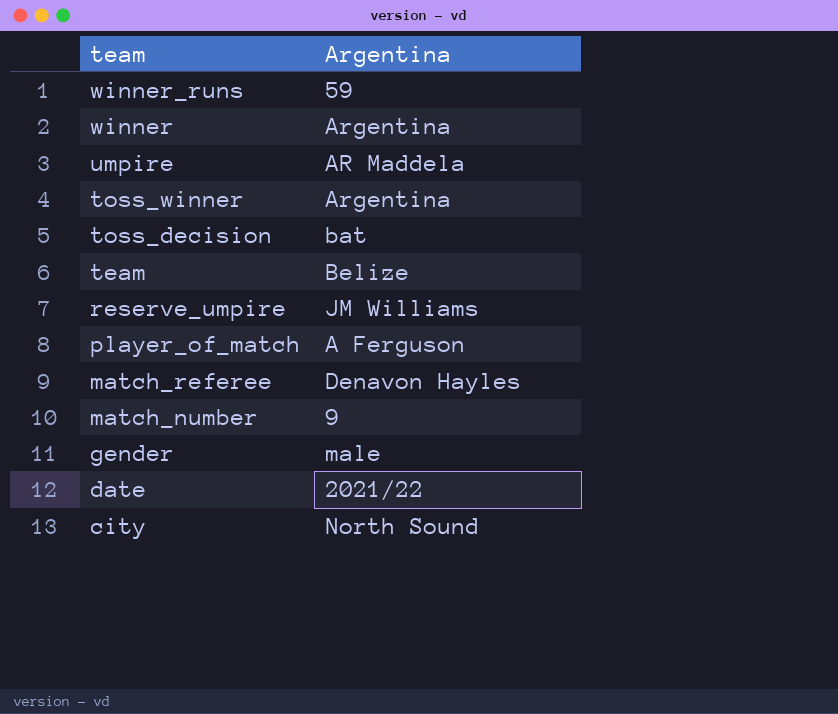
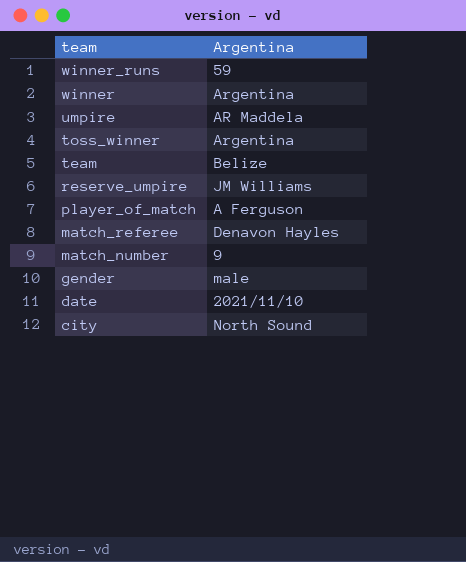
row toss_decision: bat -> none
date | Argentina: 2021/22 -> 2021/11/10

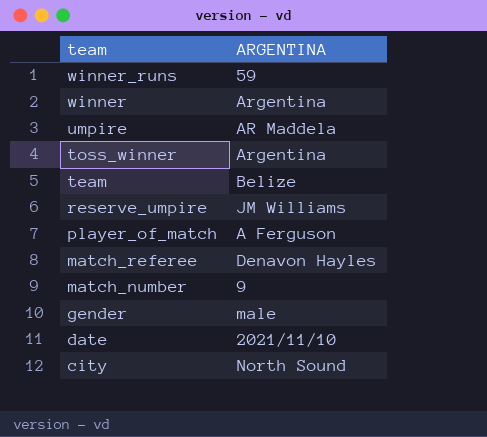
column name: Argentina -> ARGENTINA

